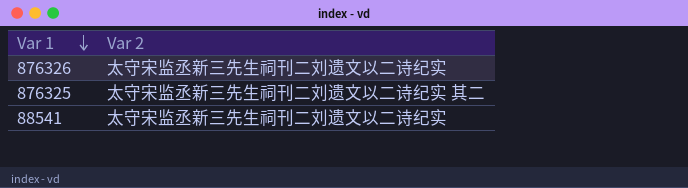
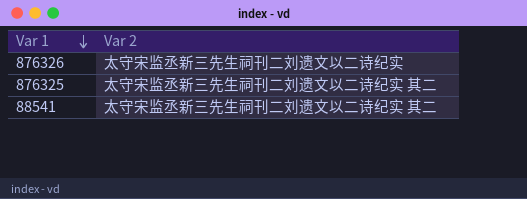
88541 | Var 2: 太守宋监丞新三先生祠刊二刘遗文以二诗纪实 -> 太守宋监丞新三先生祠刊二刘遗文以二诗纪实 其二

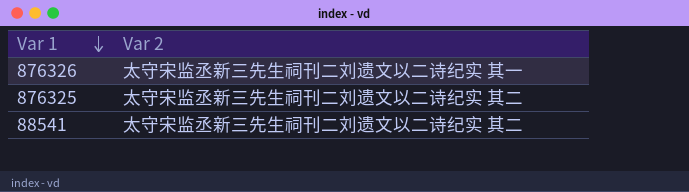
876326 | Var 2: 太守宋监丞新三先生祠刊二刘遗文以二诗纪实 -> 太守宋监丞新三先生祠刊二刘遗文以二诗纪实 其一

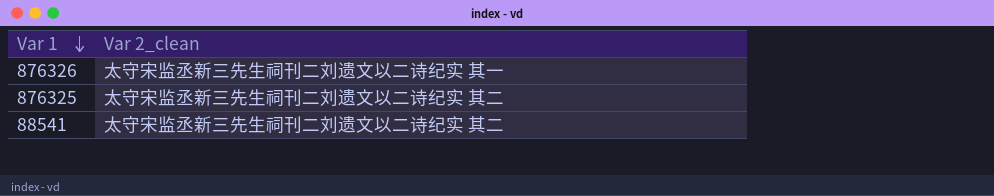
column name: Var 2 -> Var 2_clean

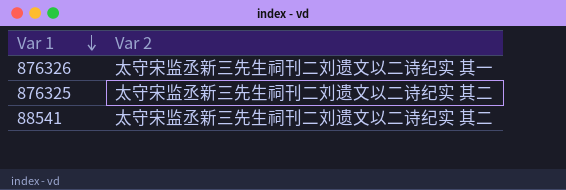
column name: Var 2_clean -> Var 2

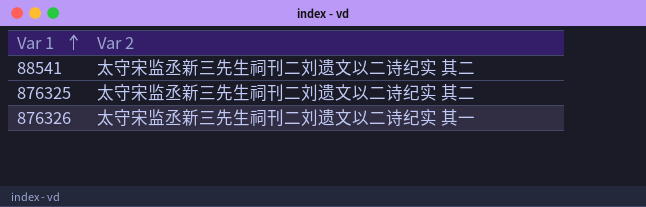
row order: Var 1 descending -> Var 1 ascending

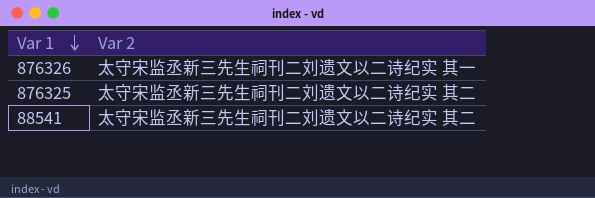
row order: Var 1 ascending -> Var 1 descending

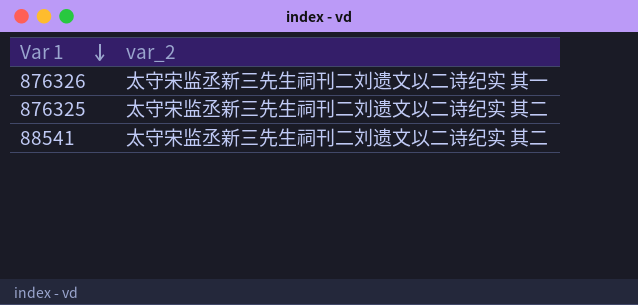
column name: Var 2 -> var_2

